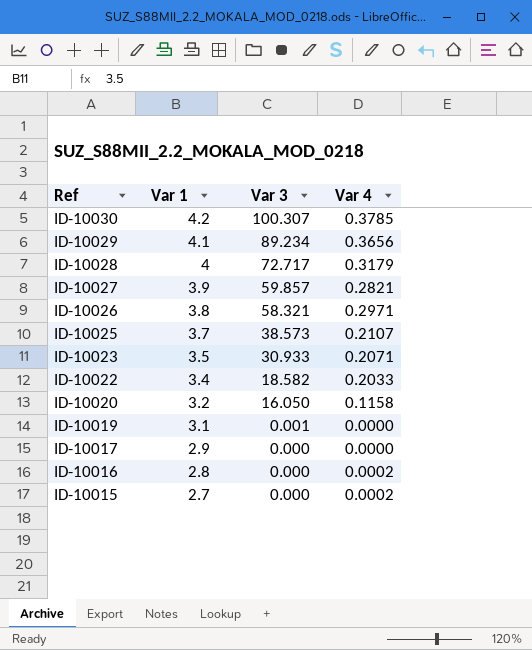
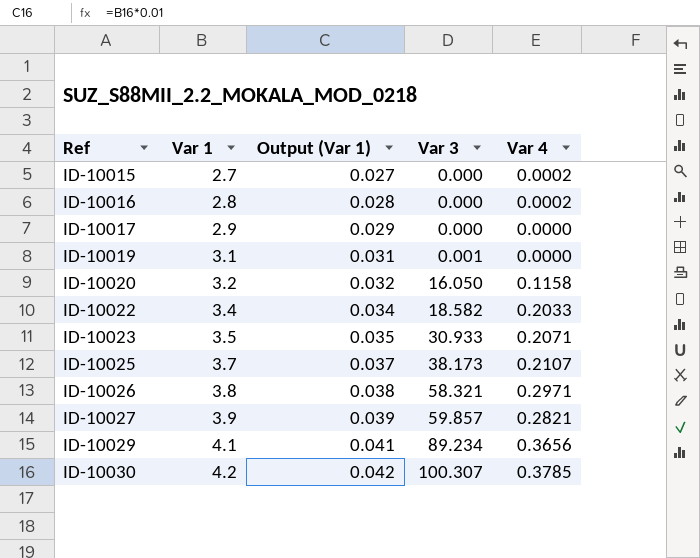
row order: Ref descending -> Ref ascending
column Output (Var 1) | formula: none -> [Var 1] * 0.01
row ID-10028: 4 | 72.717 | 0.3179 -> none
ID-10025 | Var 3: 38.573 -> 38.173

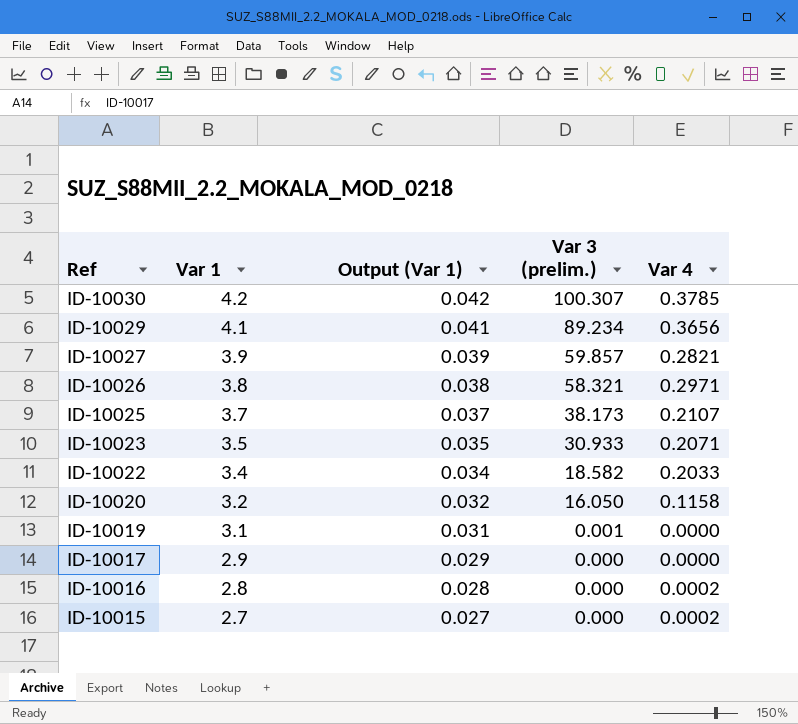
row order: Ref ascending -> Ref descending
column name: Var 3 -> Var 3 (prelim.)

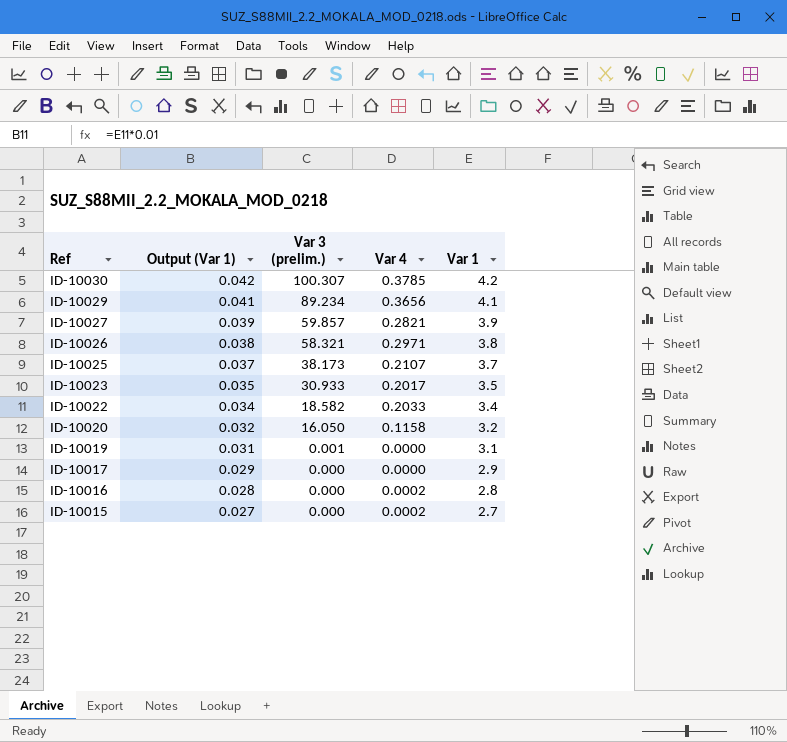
column Var 1 | position: 2 -> 5
ID-10023 | Var 4: 0.2071 -> 0.2017

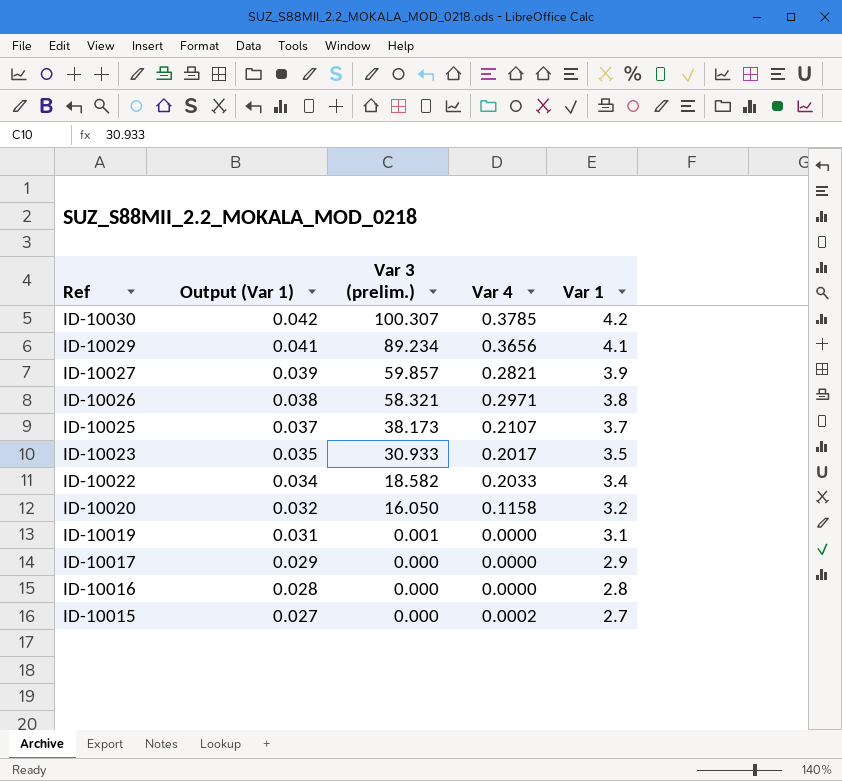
ID-10016 | Var 4: 0.0002 -> 0.0000

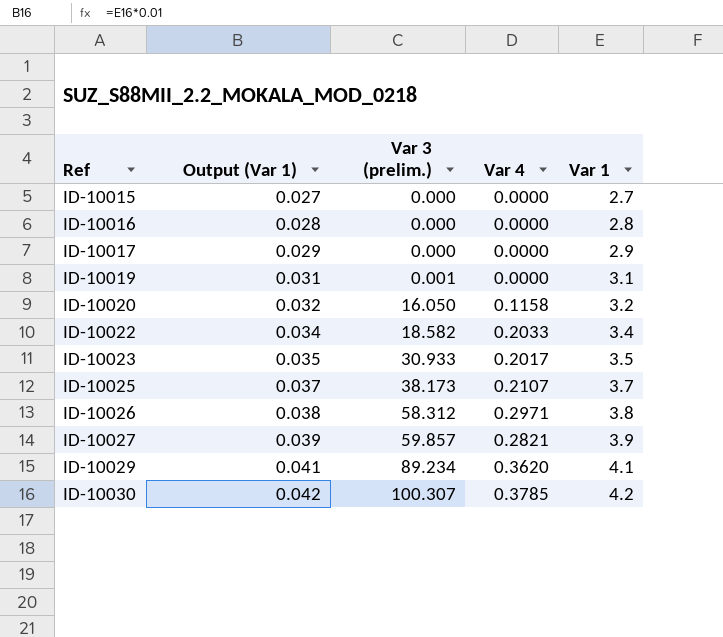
row order: Ref descending -> Ref ascending
ID-10015 | Var 4: 0.0002 -> 0.0000
ID-10026 | Var 3 (prelim.): 58.321 -> 58.312
ID-10029 | Var 4: 0.3656 -> 0.3620

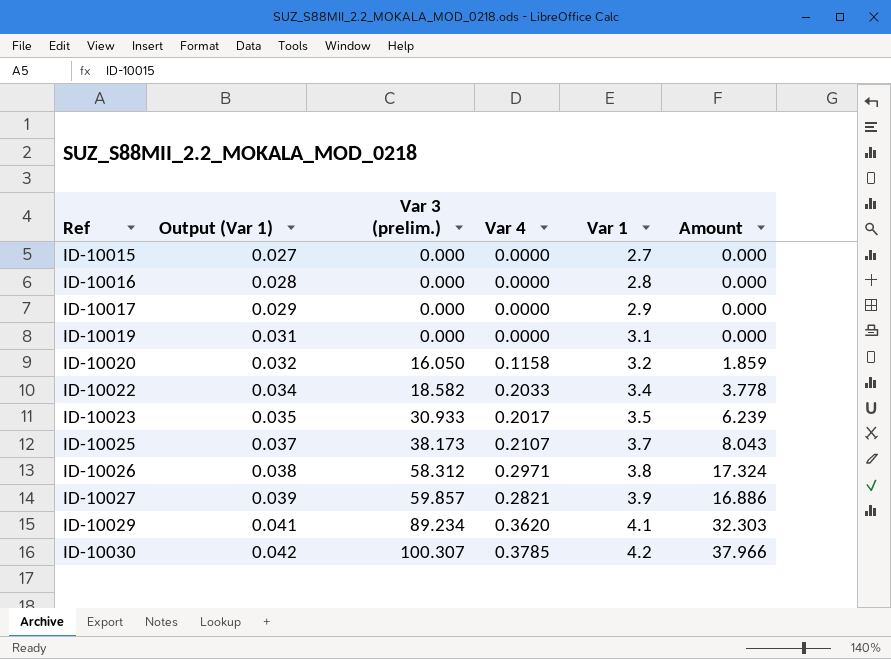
column Amount | formula: none -> [Var 3 (prelim.)] * [Var 4]
ID-10019 | Var 3 (prelim.): 0.001 -> 0.000

